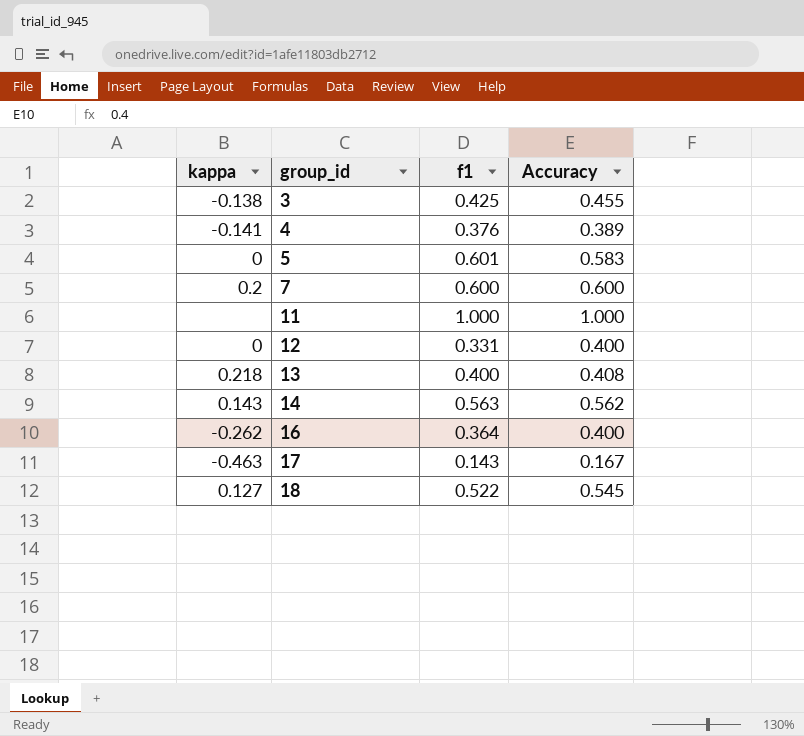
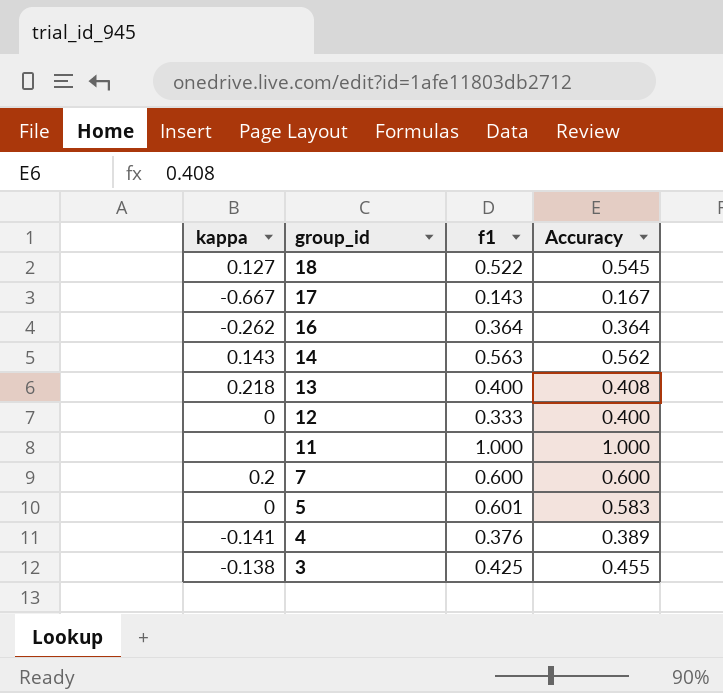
row order: group_id ascending -> group_id descending
17 | kappa: -0.463 -> -0.667
16 | Accuracy: 0.400 -> 0.364
12 | f1: 0.331 -> 0.333

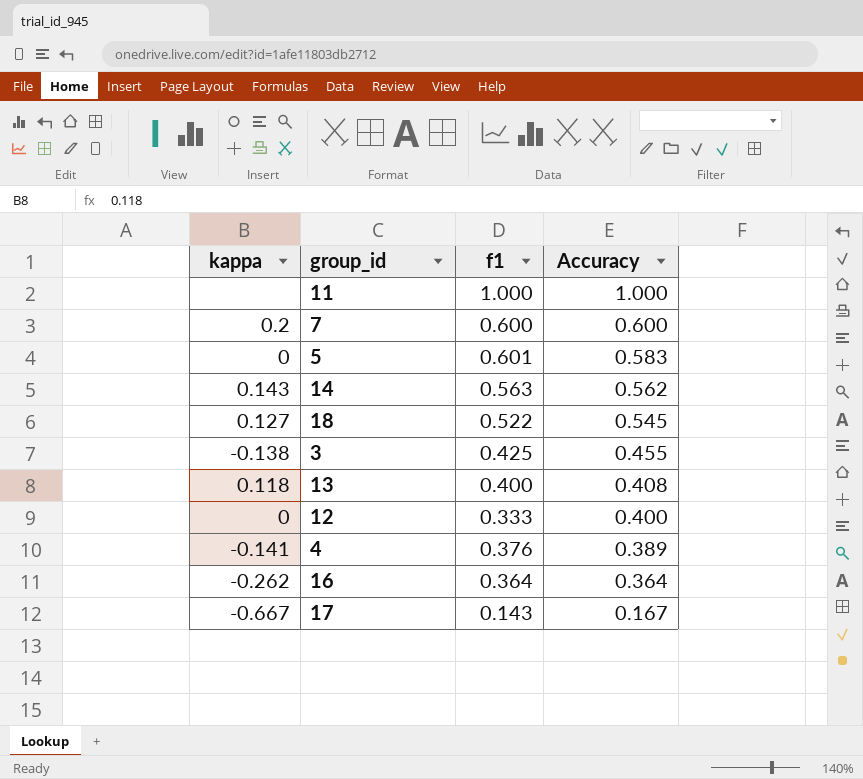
row order: group_id descending -> Accuracy descending
13 | kappa: 0.218 -> 0.118

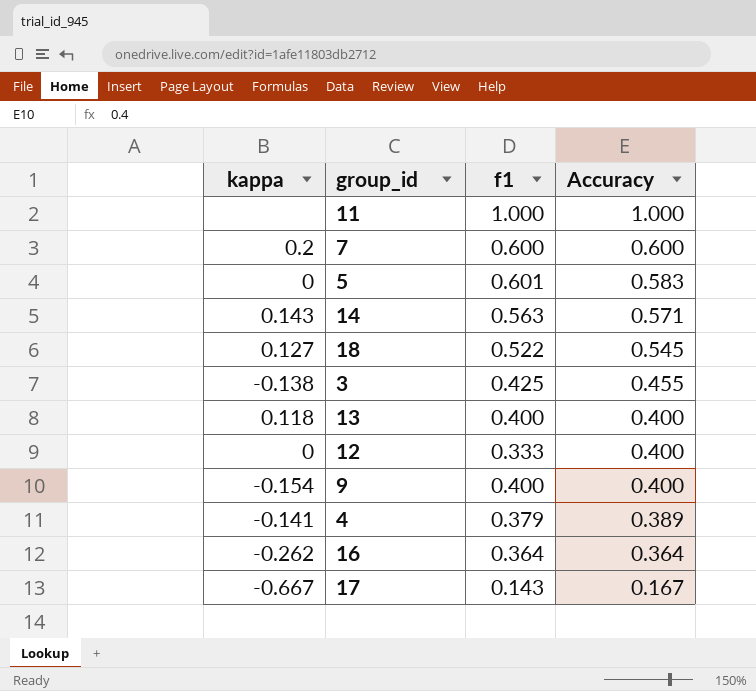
14 | Accuracy: 0.562 -> 0.571
13 | Accuracy: 0.408 -> 0.400
row 9: none -> -0.154 | 0.400 | 0.400
4 | f1: 0.376 -> 0.379

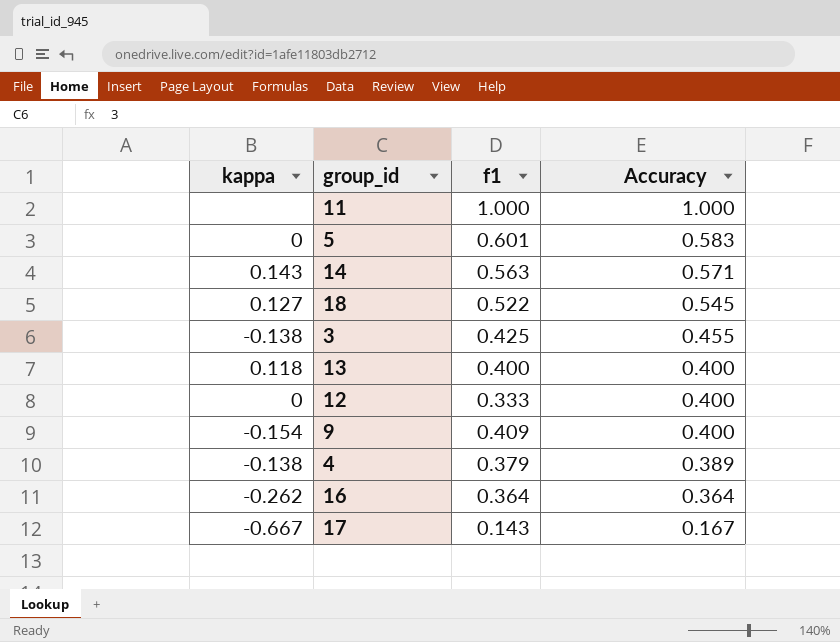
row 7: 0.2 | 0.600 | 0.600 -> none
9 | f1: 0.400 -> 0.409
4 | kappa: -0.141 -> -0.138

